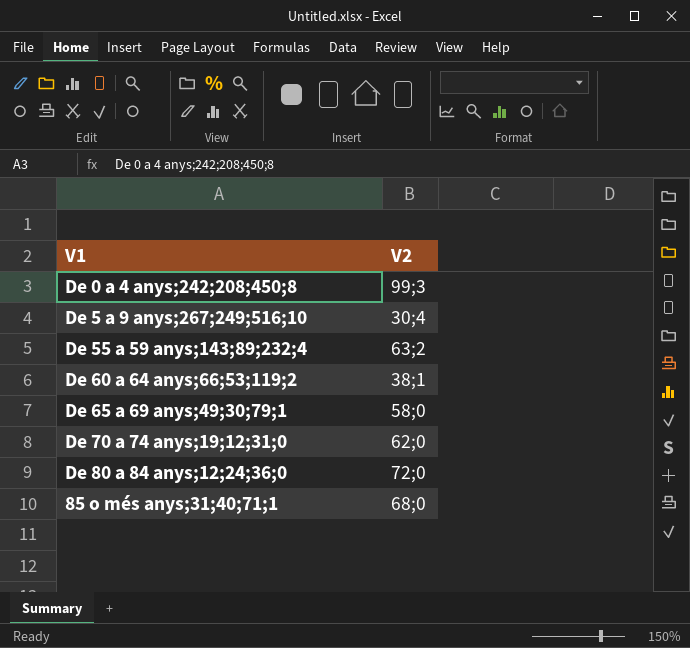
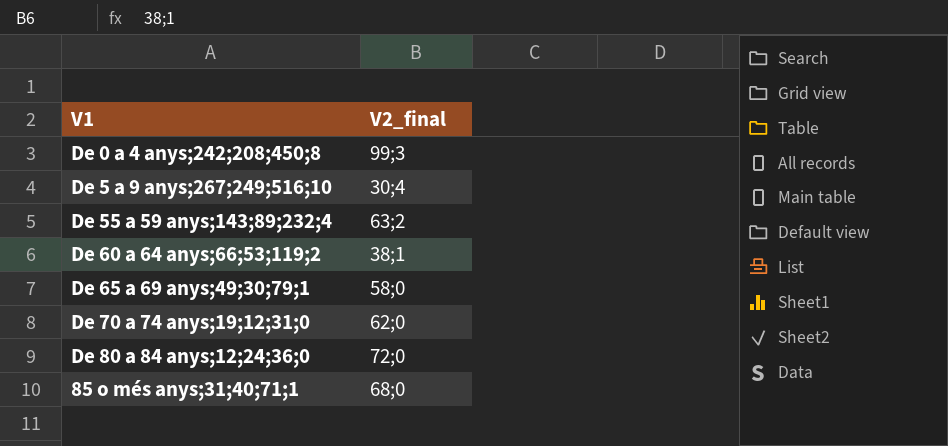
column name: V2 -> V2_final

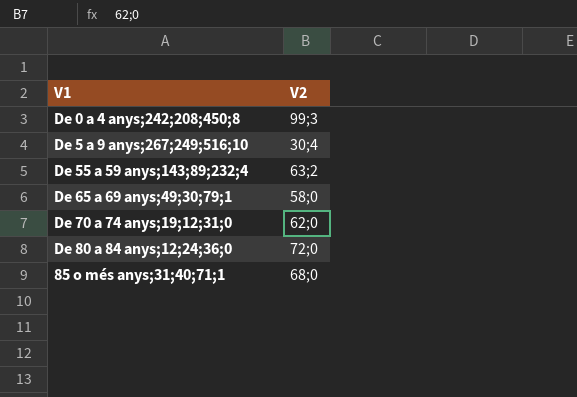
column name: V2_final -> V2
row De 60 a 64 anys;66;53;119;2: 38;1 -> none

